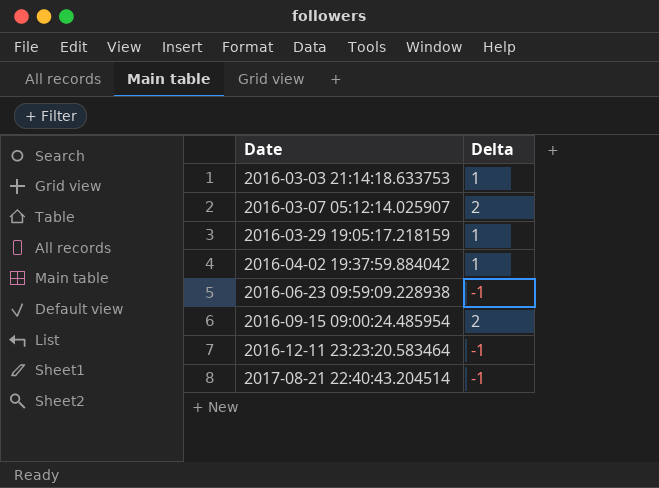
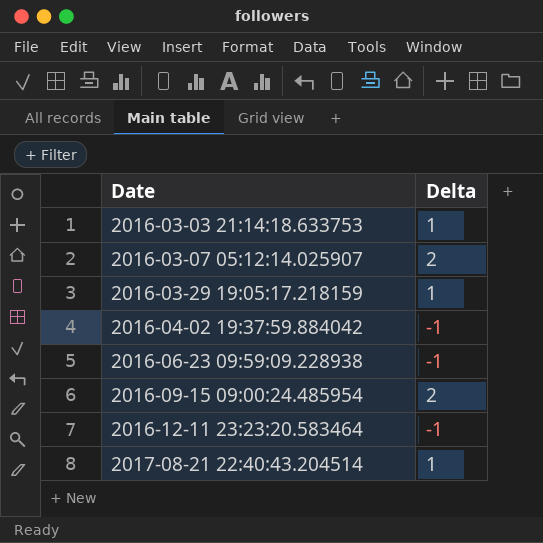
2016-04-02 19:37:59.884042 | Delta: 1 -> -1
2017-08-21 22:40:43.204514 | Delta: -1 -> 1

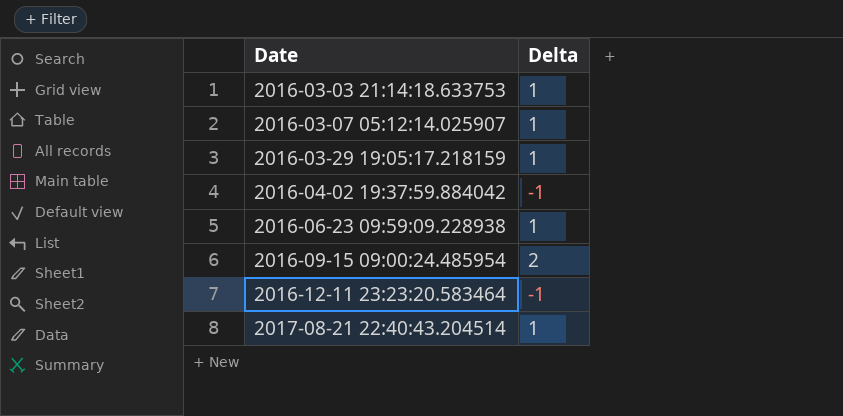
2016-03-07 05:12:14.025907 | Delta: 2 -> 1
2016-06-23 09:59:09.228938 | Delta: -1 -> 1

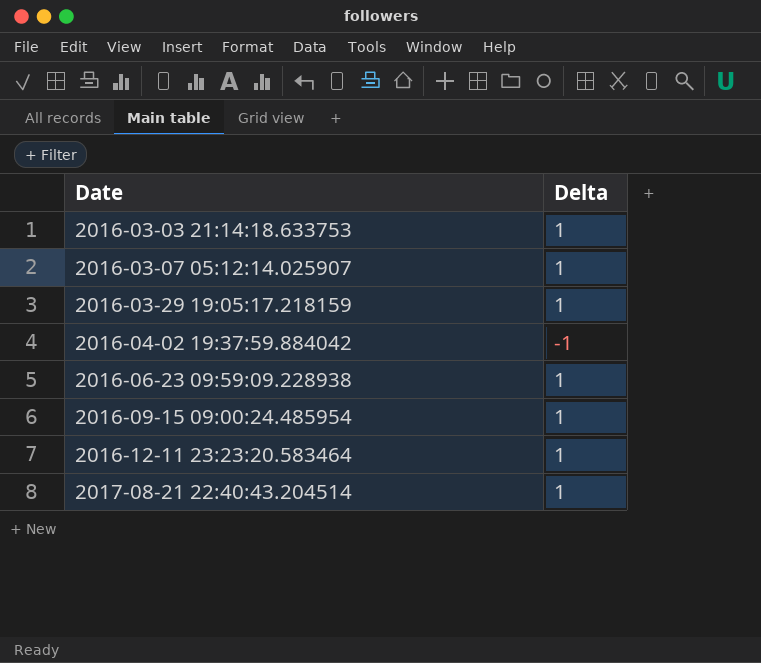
2016-09-15 09:00:24.485954 | Delta: 2 -> 1
2016-12-11 23:23:20.583464 | Delta: -1 -> 1

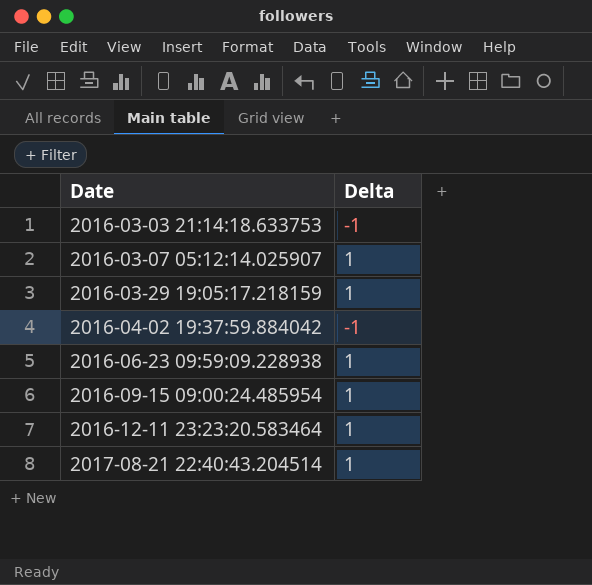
2016-03-03 21:14:18.633753 | Delta: 1 -> -1

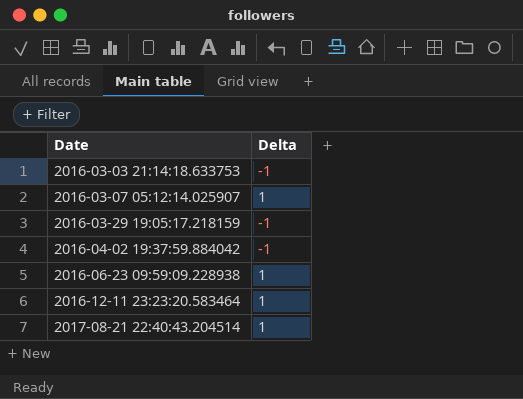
row 2016-09-15 09:00:24.485954: 1 -> none
2016-03-29 19:05:17.218159 | Delta: 1 -> -1

